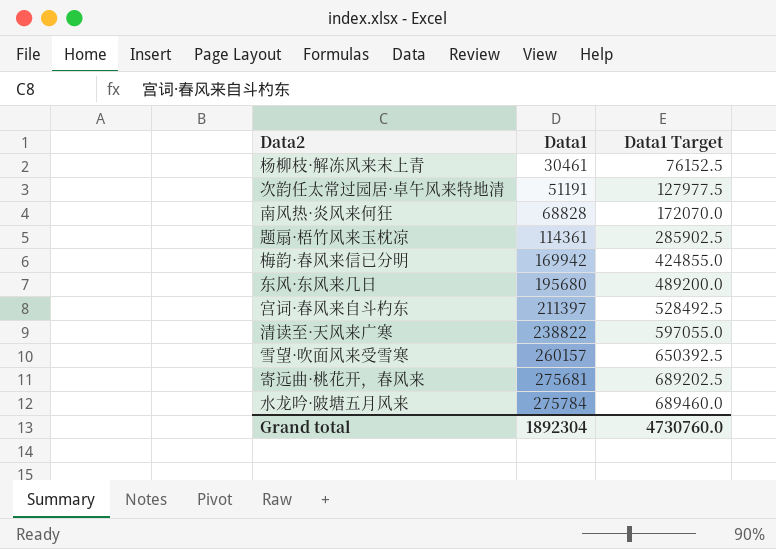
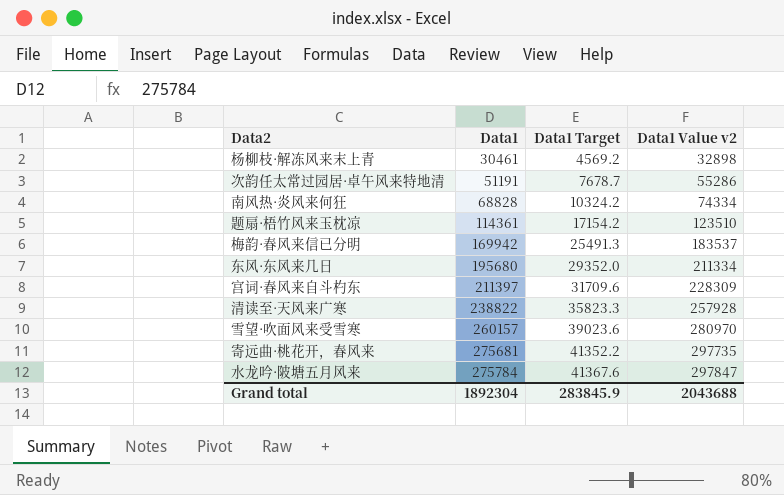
column Data1 Target | formula: [Data1] * 2.5 -> [Data1] * 0.15
column Data1 Value v2 | formula: none -> [Data1] * 1.08
Grand total | Data1 Target: 4730760.0 -> 283845.9

